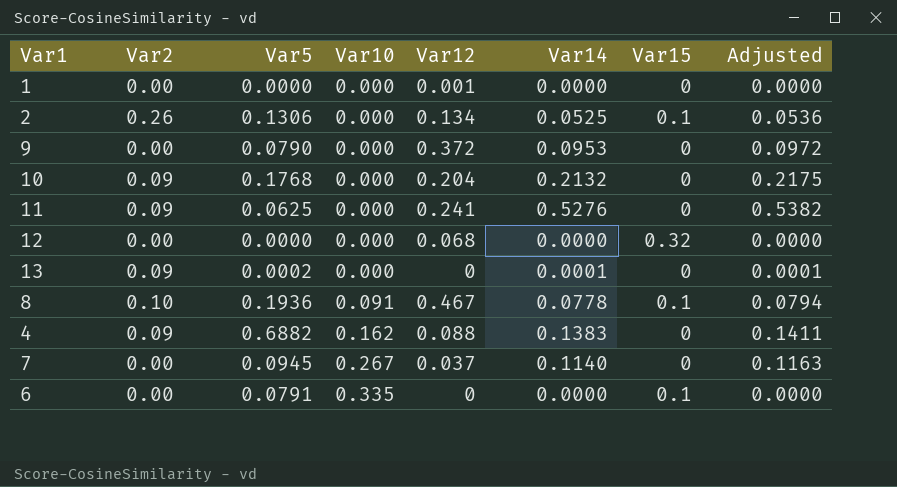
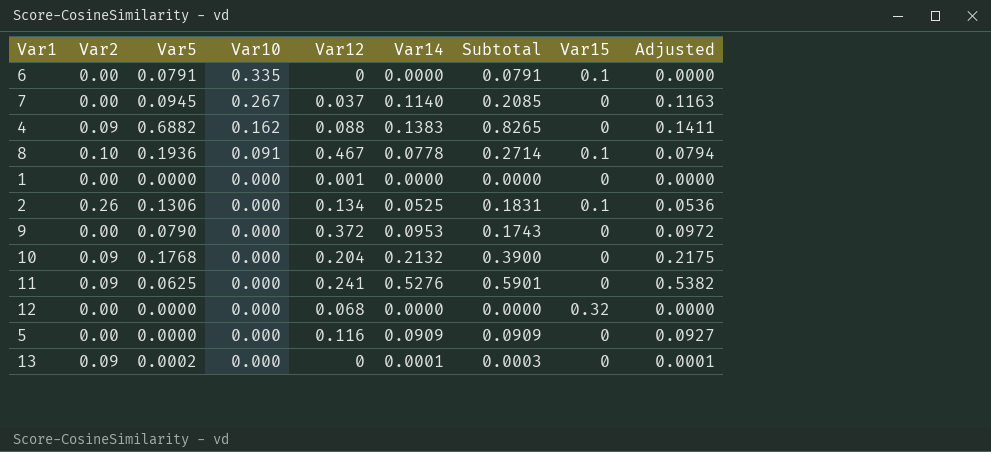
row order: Var10 ascending -> Var10 descending
column Subtotal | formula: none -> [Var5] + [Var14]
row 5: none -> 0.00 | 0.0000 | 0.000 | 0.116 | 0.0909 | 0.0909 | 0 | 0.0927

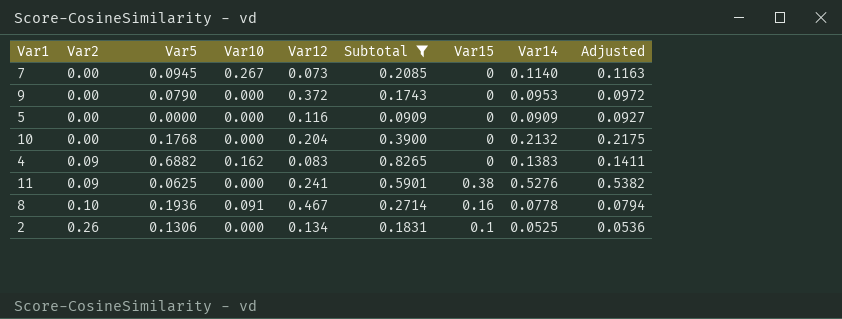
filter: none -> Subtotal >= 0.0909
row order: Var10 descending -> Var2 ascending
column Var14 | position: 6 -> 8
7 | Var12: 0.037 -> 0.073
10 | Var2: 0.09 -> 0.00
4 | Var12: 0.088 -> 0.083
11 | Var15: 0 -> 0.38
8 | Var15: 0.1 -> 0.16

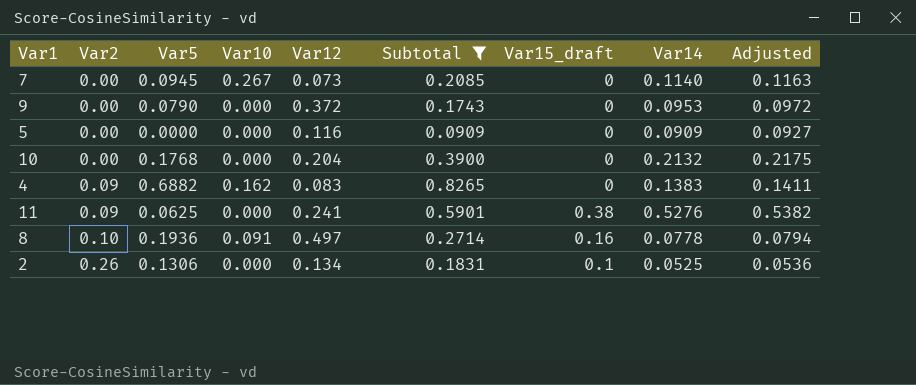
column name: Var15 -> Var15_draft
8 | Var12: 0.467 -> 0.497

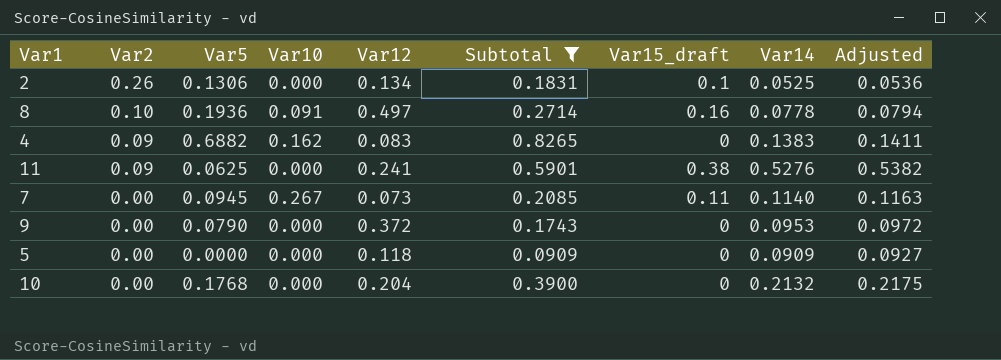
row order: Var2 ascending -> Var2 descending
7 | Var15_draft: 0 -> 0.11
5 | Var12: 0.116 -> 0.118

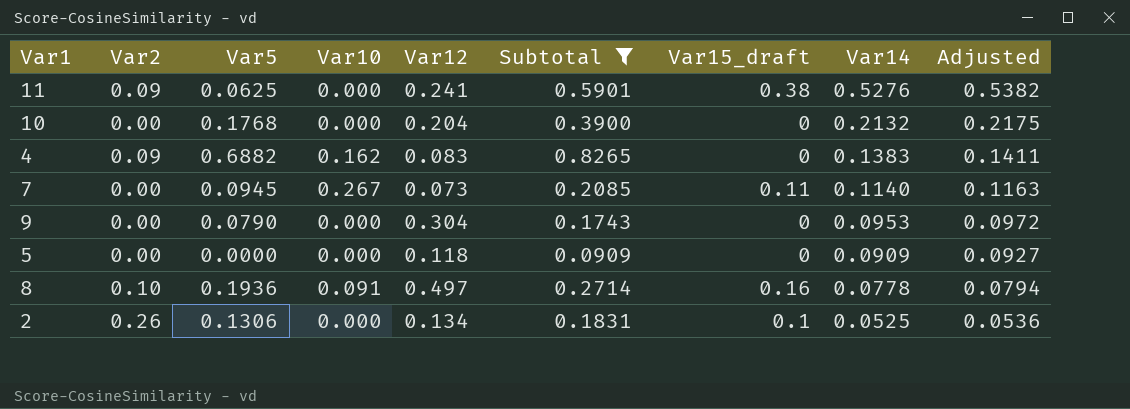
row order: Var2 descending -> Var14 descending
9 | Var12: 0.372 -> 0.304

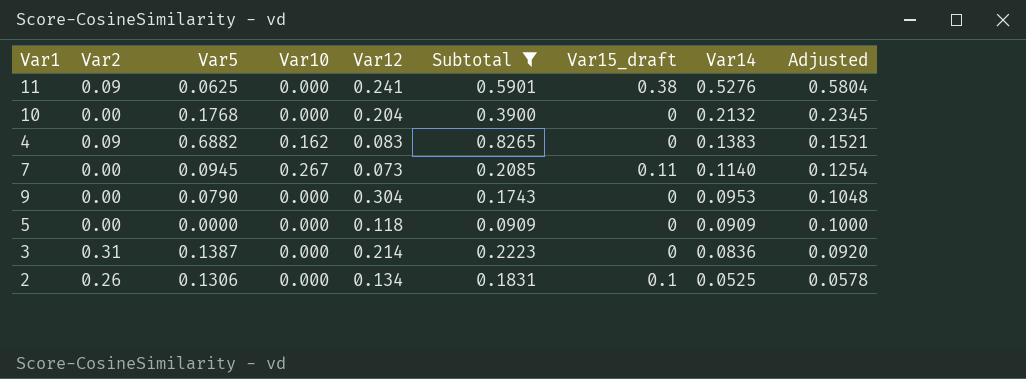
column Adjusted | formula: [Var14] * 1.02 -> [Var14] * 1.1
row 8: 0.10 | 0.1936 | 0.091 | 0.497 | 0.2714 | 0.16 | 0.0778 | 0.0794 -> none
row 3: none -> 0.31 | 0.1387 | 0.000 | 0.214 | 0.2223 | 0 | 0.0836 | 0.0920

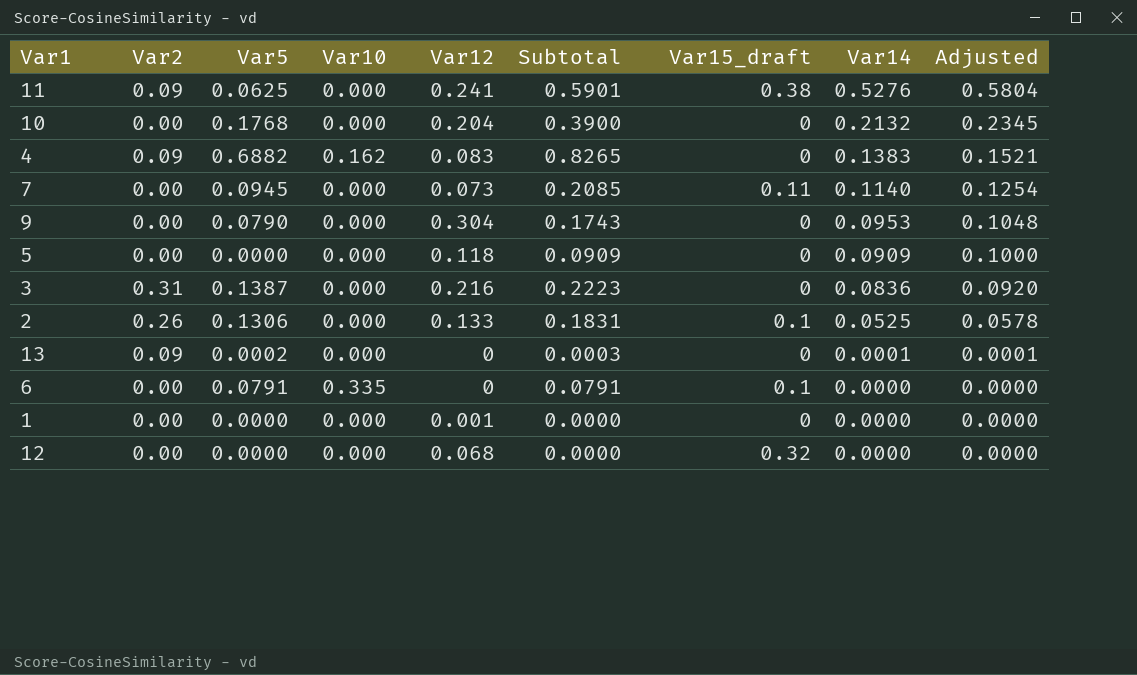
filter: Subtotal >= 0.0909 -> none
7 | Var10: 0.267 -> 0.000
3 | Var12: 0.214 -> 0.216
2 | Var12: 0.134 -> 0.133

